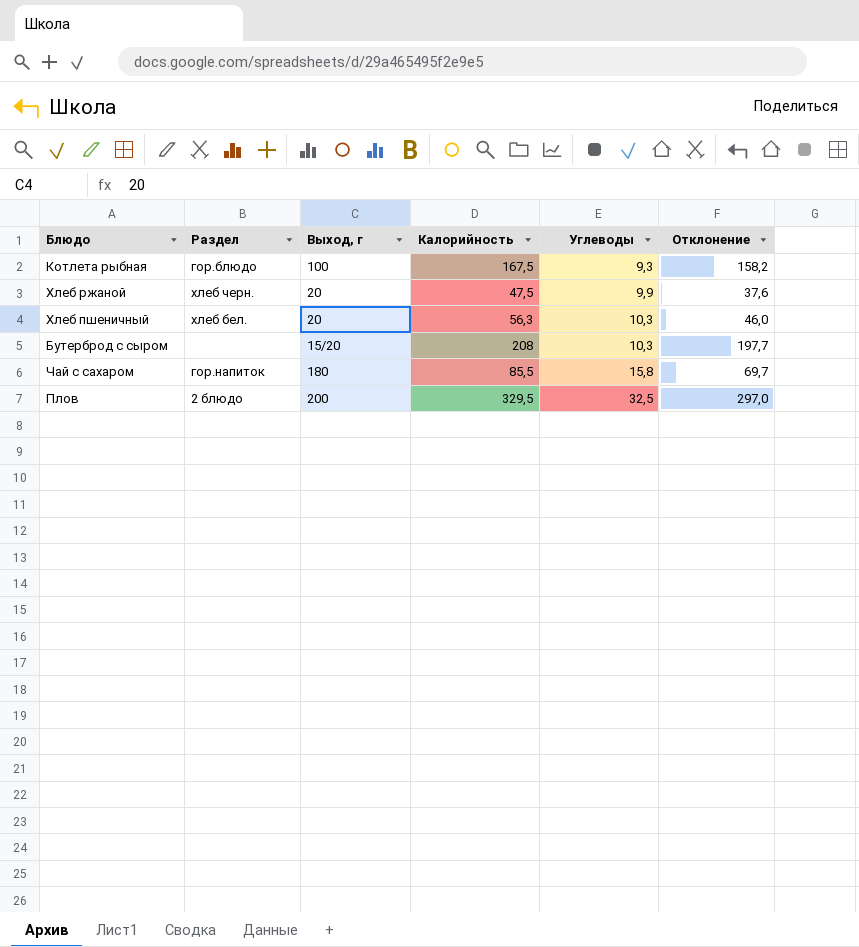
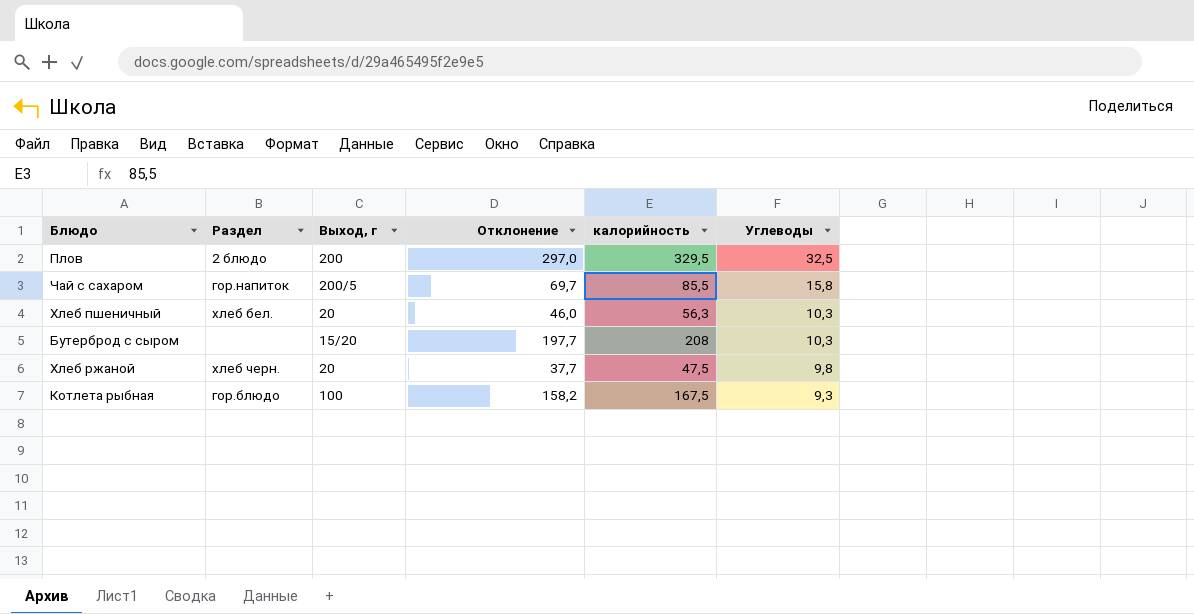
row order: Углеводы ascending -> Углеводы descending
column Отклонение | position: 6 -> 4
column name: Калорийность -> калорийность
Чай с сахаром | Выход, г: 180 -> 200/5
Хлеб ржаной | Отклонение: 37,6 -> 37,7
Хлеб ржаной | Углеводы: 9,9 -> 9,8

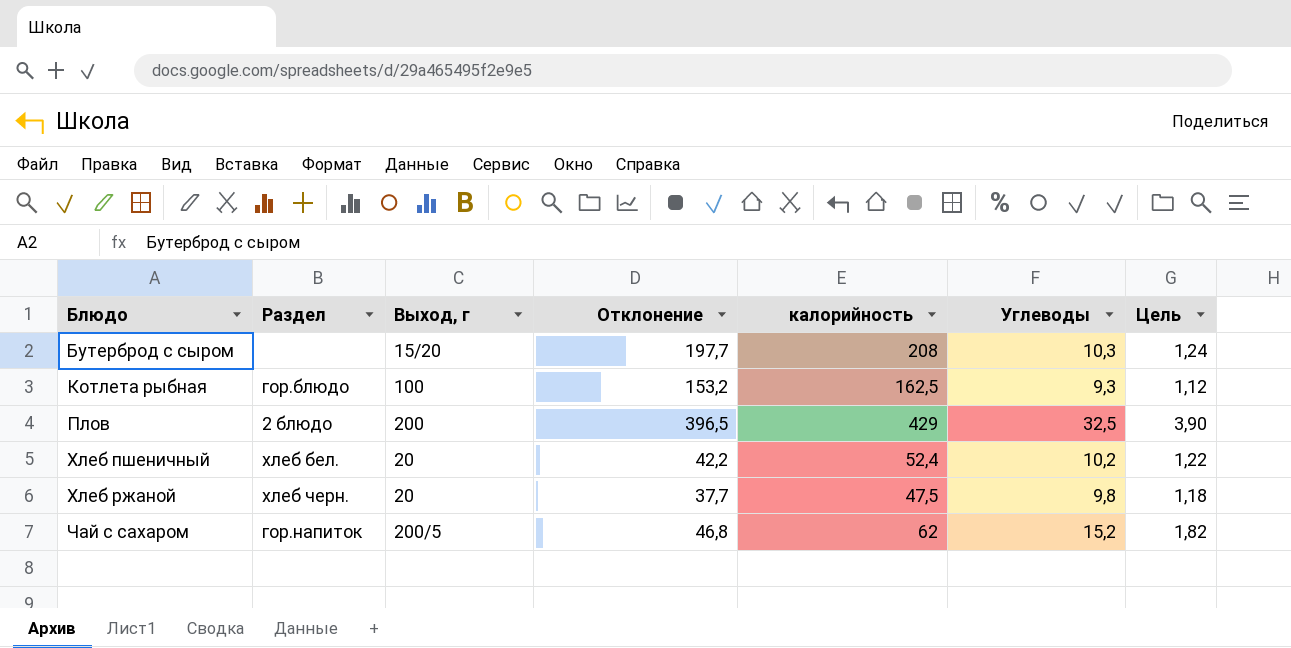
row order: Углеводы descending -> Блюдо ascending
column Цель | formula: none -> [Углеводы] * 0,12
Котлета рыбная | Отклонение: 158,2 -> 153,2
Котлета рыбная | калорийность: 167,5 -> 162,5
Плов | Отклонение: 297,0 -> 396,5
Плов | калорийность: 329,5 -> 429
Хлеб пшеничный | Отклонение: 46,0 -> 42,2
Хлеб пшеничный | калорийность: 56,3 -> 52,4
Хлеб пшеничный | Углеводы: 10,3 -> 10,2
Чай с сахаром | Отклонение: 69,7 -> 46,8
Чай с сахаром | калорийность: 85,5 -> 62
Чай с сахаром | Углеводы: 15,8 -> 15,2

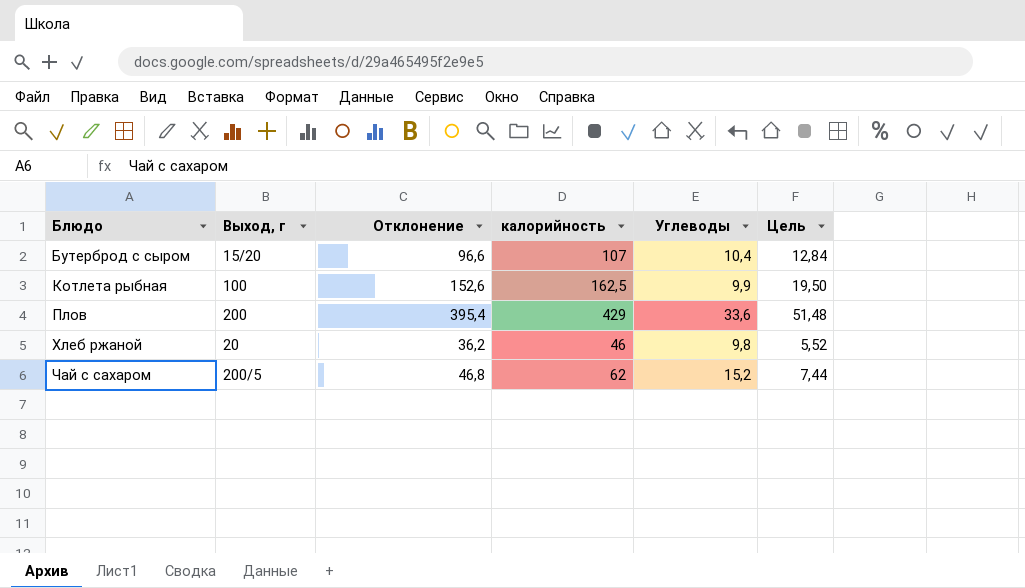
column Раздел | position: 2 -> none
column Цель | formula: [Углеводы] * 0,12 -> [калорийность] * 0,12
row Хлеб пшеничный: хлеб бел. | 20 | 42,2 | 52,4 | 10,2 | 1,22 -> none
Бутерброд с сыром | Отклонение: 197,7 -> 96,6
Бутерброд с сыром | калорийность: 208 -> 107
Бутерброд с сыром | Углеводы: 10,3 -> 10,4
Котлета рыбная | Отклонение: 153,2 -> 152,6
Котлета рыбная | Углеводы: 9,3 -> 9,9
Плов | Отклонение: 396,5 -> 395,4
Плов | Углеводы: 32,5 -> 33,6
Хлеб ржаной | Отклонение: 37,7 -> 36,2
Хлеб ржаной | калорийность: 47,5 -> 46

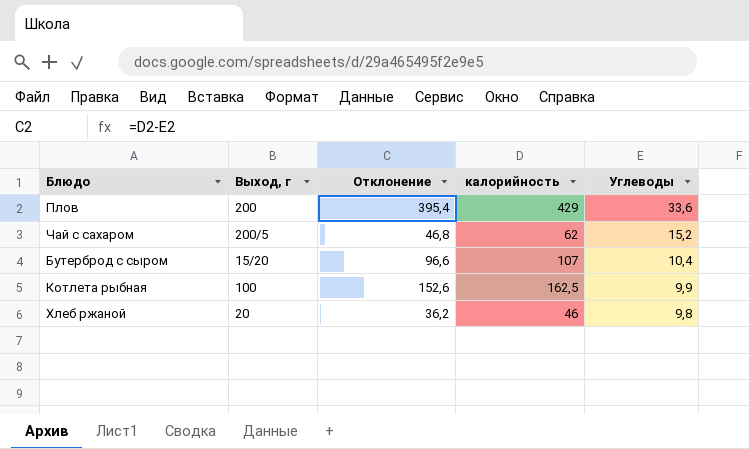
row order: Блюдо ascending -> Углеводы descending
column Цель | formula: [калорийность] * 0,12 -> none

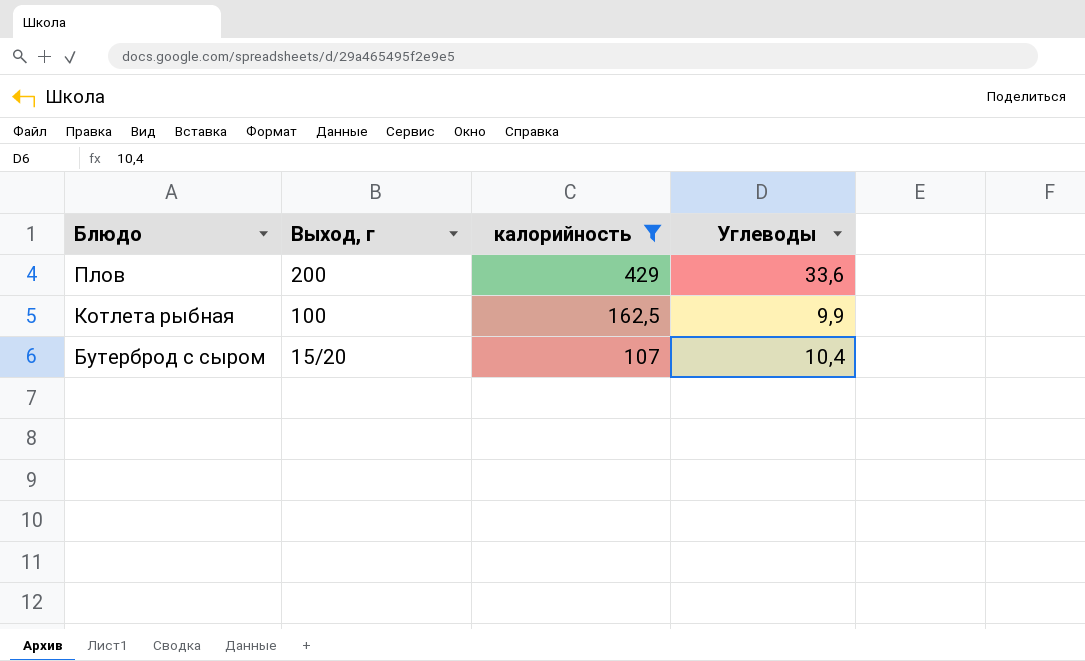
filter: none -> калорийность >= 107
row order: Углеводы descending -> Блюдо descending
column Отклонение | formula: [калорийность] - [Углеводы] -> none

